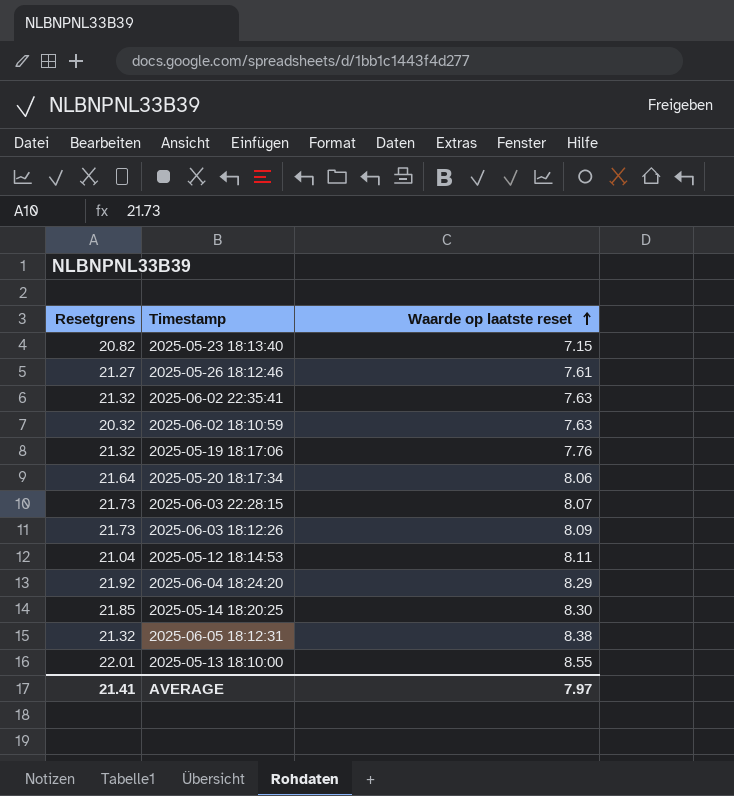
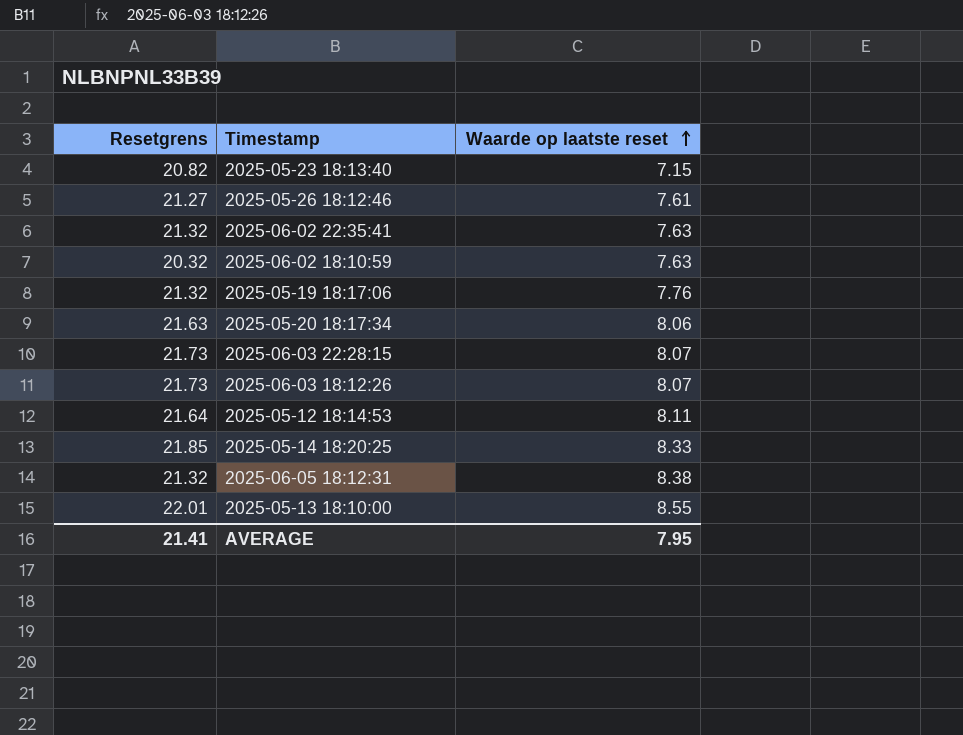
row 2025-06-04 18:24:20: 21.92 | 8.29 -> none
2025-05-20 18:17:34 | Resetgrens: 21.64 -> 21.63
2025-06-03 18:12:26 | Waarde op laatste reset: 8.09 -> 8.07
2025-05-12 18:14:53 | Resetgrens: 21.04 -> 21.64
2025-05-14 18:20:25 | Waarde op laatste reset: 8.30 -> 8.33
AVERAGE | Waarde op laatste reset: 7.97 -> 7.95

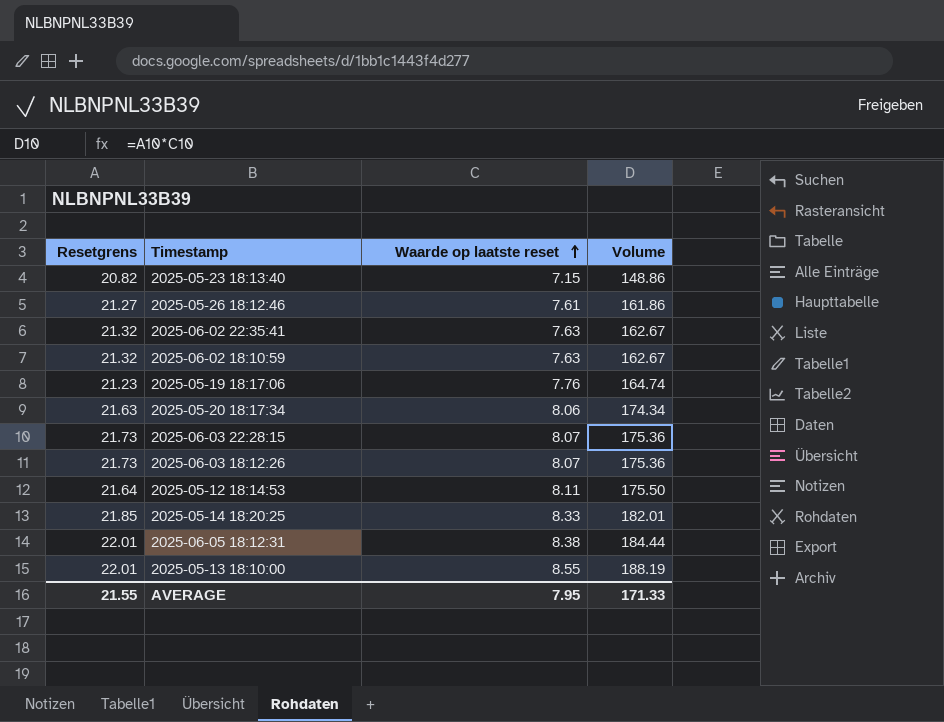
column Volume | formula: none -> [Resetgrens] * [Waarde op laatste reset]
2025-06-02 18:10:59 | Resetgrens: 20.32 -> 21.32
2025-05-19 18:17:06 | Resetgrens: 21.32 -> 21.23
2025-06-05 18:12:31 | Resetgrens: 21.32 -> 22.01
AVERAGE | Resetgrens: 21.41 -> 21.55

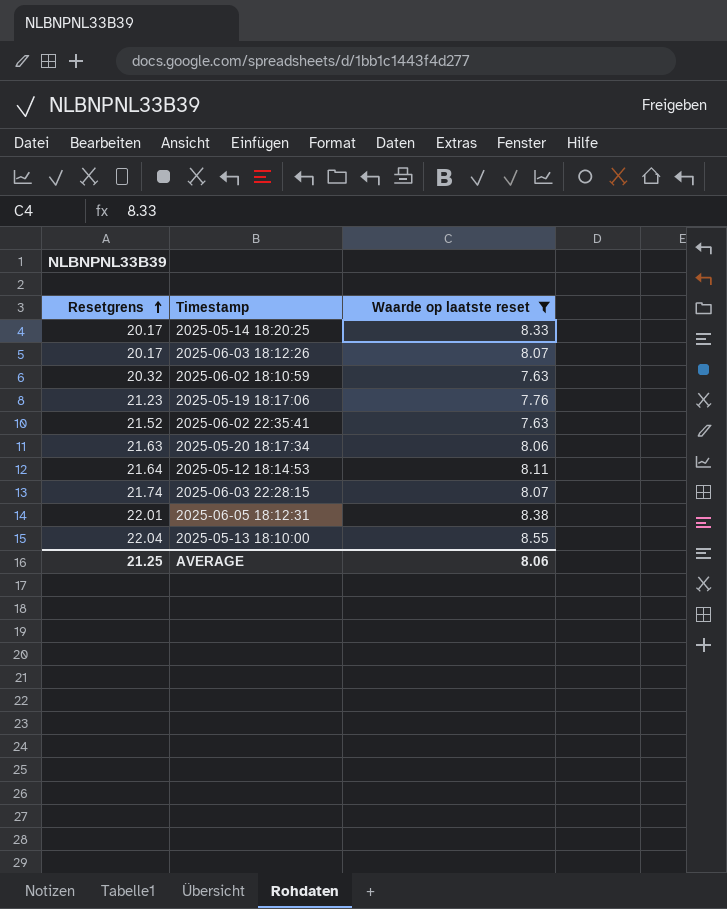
filter: none -> Waarde op laatste reset >= 7.63
row order: Waarde op laatste reset ascending -> Resetgrens ascending
column Volume | formula: [Resetgrens] * [Waarde op laatste reset] -> none
2025-05-14 18:20:25 | Resetgrens: 21.85 -> 20.17
2025-06-03 18:12:26 | Resetgrens: 21.73 -> 20.17
2025-06-02 18:10:59 | Resetgrens: 21.32 -> 20.32
2025-06-02 22:35:41 | Resetgrens: 21.32 -> 21.52
2025-06-03 22:28:15 | Resetgrens: 21.73 -> 21.74
2025-05-13 18:10:00 | Resetgrens: 22.01 -> 22.04
AVERAGE | Resetgrens: 21.55 -> 21.25
AVERAGE | Waarde op laatste reset: 7.95 -> 8.06

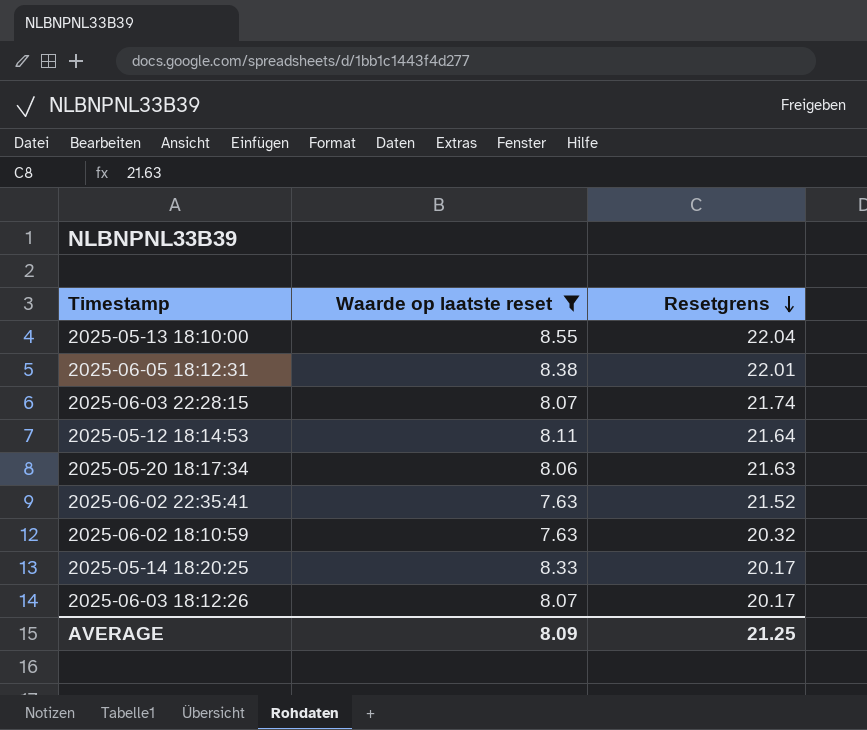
row order: Resetgrens ascending -> Resetgrens descending
column Resetgrens | position: 1 -> 3
row 2025-05-19 18:17:06: 21.23 | 7.76 -> none
AVERAGE | Waarde op laatste reset: 8.06 -> 8.09

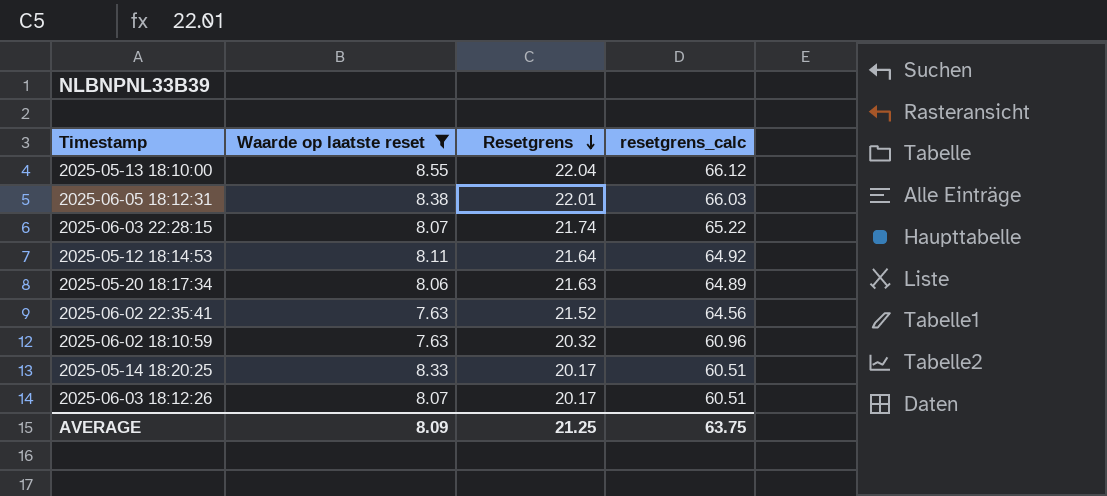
column resetgrens_calc | formula: none -> [Resetgrens] * 3

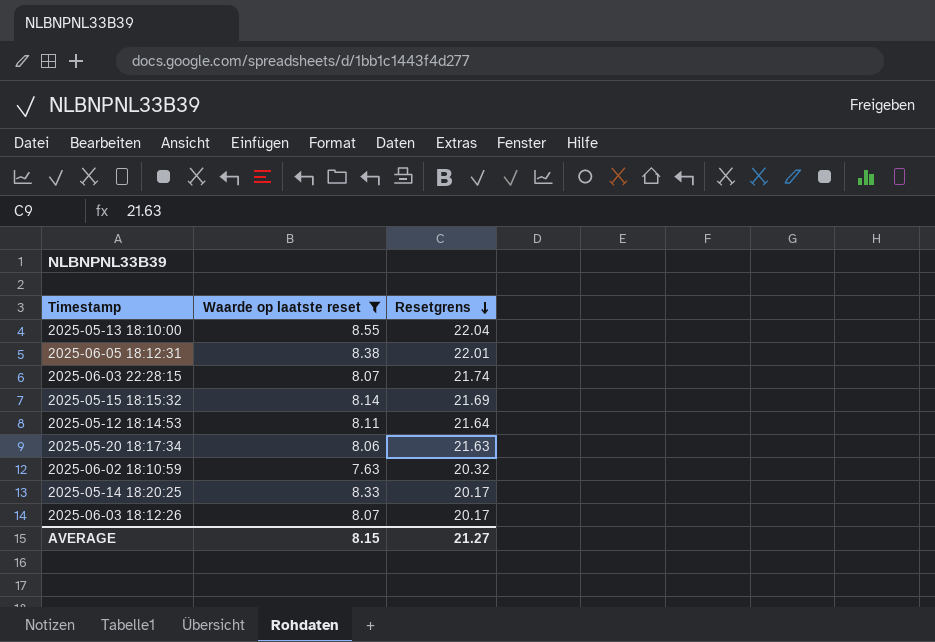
column resetgrens_calc | formula: [Resetgrens] * 3 -> none
row 2025-06-02 22:35:41: 7.63 | 21.52 | 64.56 -> none
row 2025-05-15 18:15:32: none -> 8.14 | 21.69
AVERAGE | Waarde op laatste reset: 8.09 -> 8.15
AVERAGE | Resetgrens: 21.25 -> 21.27

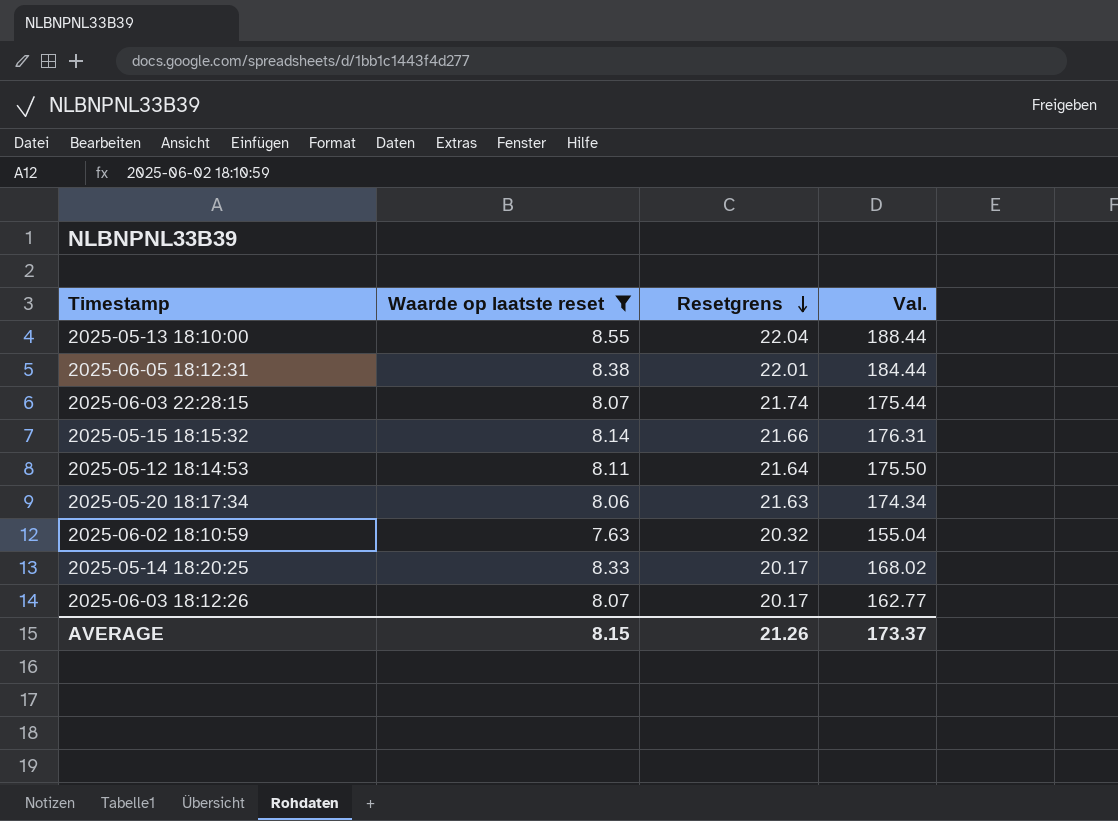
column Val. | formula: none -> [Waarde op laatste reset] * [Resetgrens]
2025-05-15 18:15:32 | Resetgrens: 21.69 -> 21.66
AVERAGE | Resetgrens: 21.27 -> 21.26

